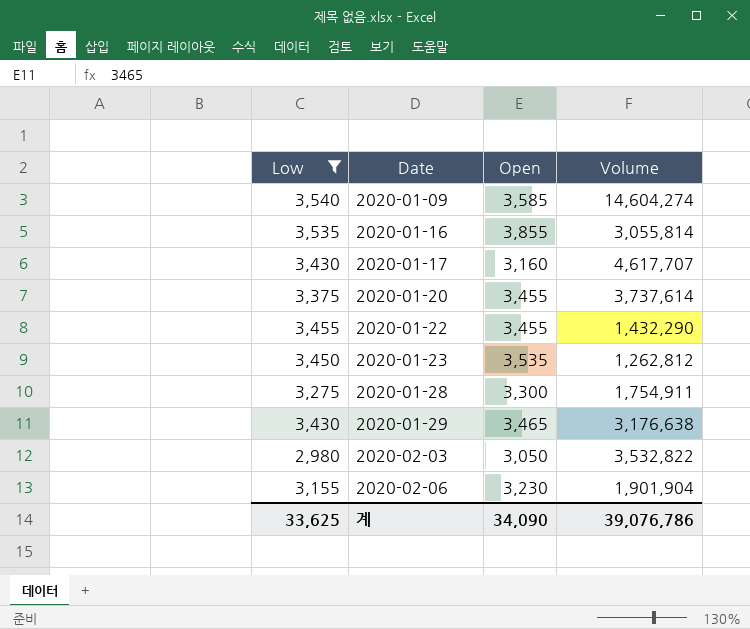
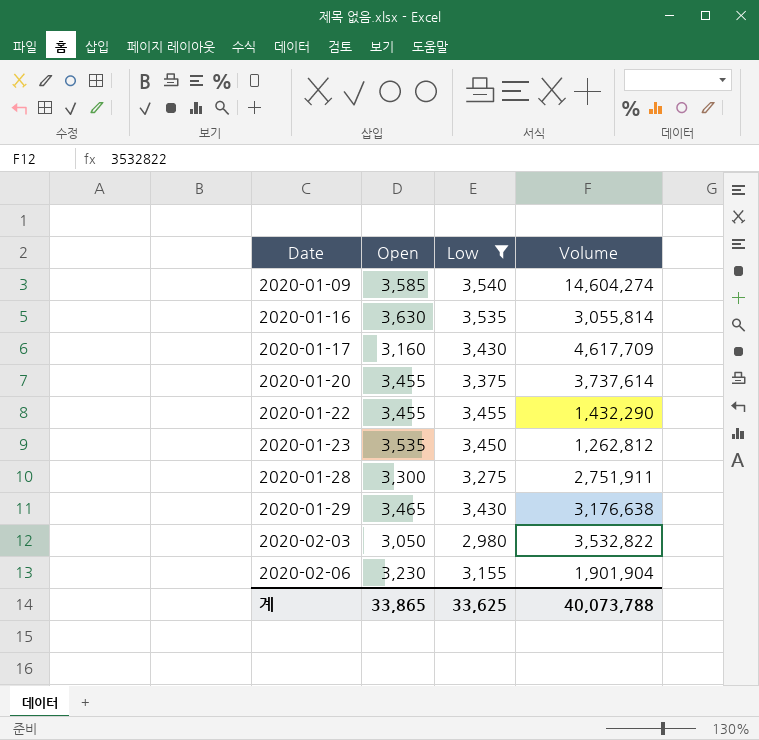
column Low | position: 1 -> 3
2020-01-16 | Open: 3,855 -> 3,630
2020-01-17 | Volume: 4,617,707 -> 4,617,709
2020-01-28 | Volume: 1,754,911 -> 2,751,911
계 | Open: 34,090 -> 33,865
계 | Volume: 39,076,786 -> 40,073,788

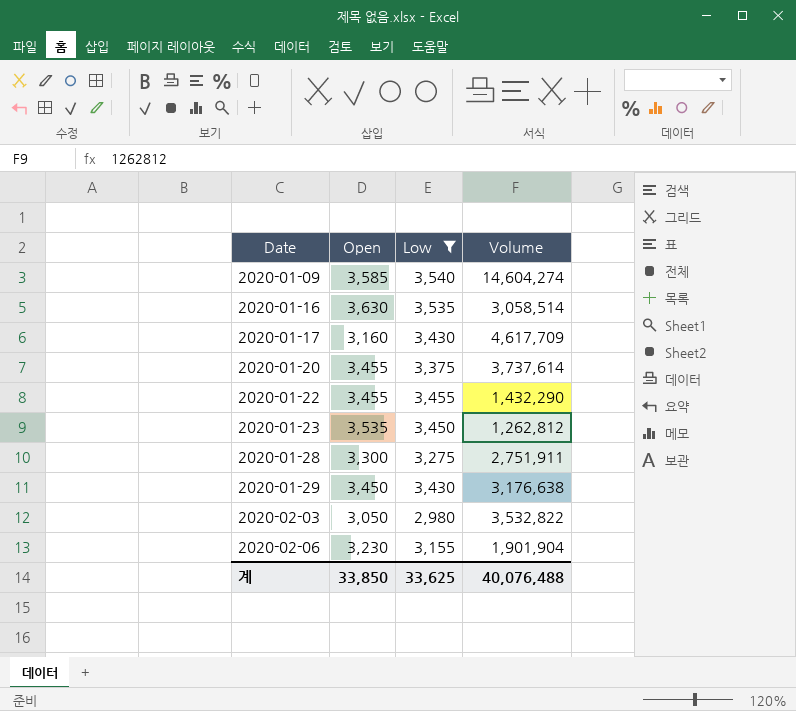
2020-01-16 | Volume: 3,055,814 -> 3,058,514
2020-01-29 | Open: 3,465 -> 3,450
계 | Open: 33,865 -> 33,850
계 | Volume: 40,073,788 -> 40,076,488

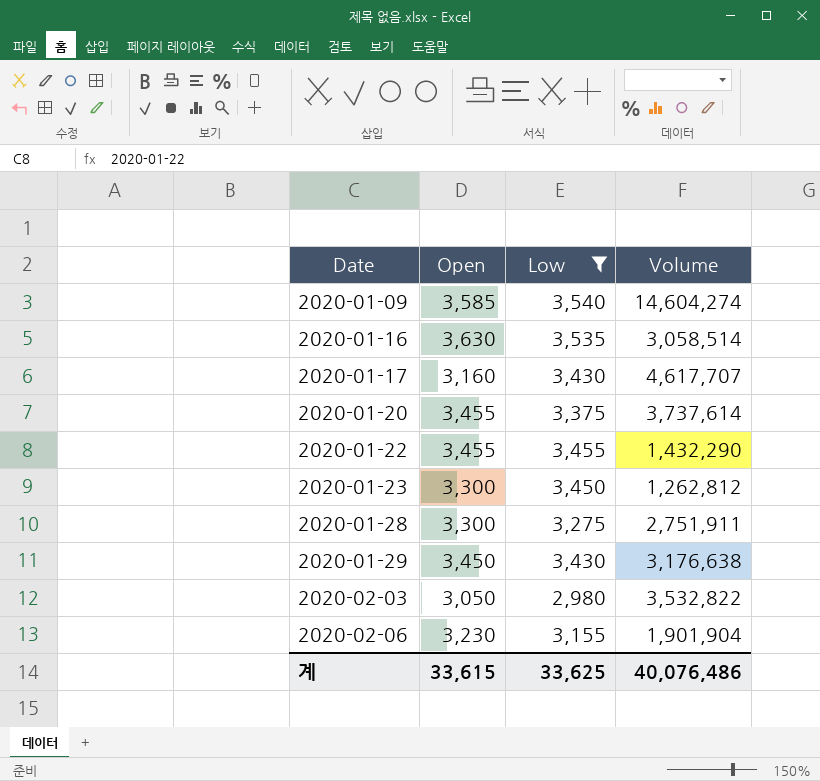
2020-01-17 | Volume: 4,617,709 -> 4,617,707
2020-01-23 | Open: 3,535 -> 3,300
계 | Open: 33,850 -> 33,615
계 | Volume: 40,076,488 -> 40,076,486

